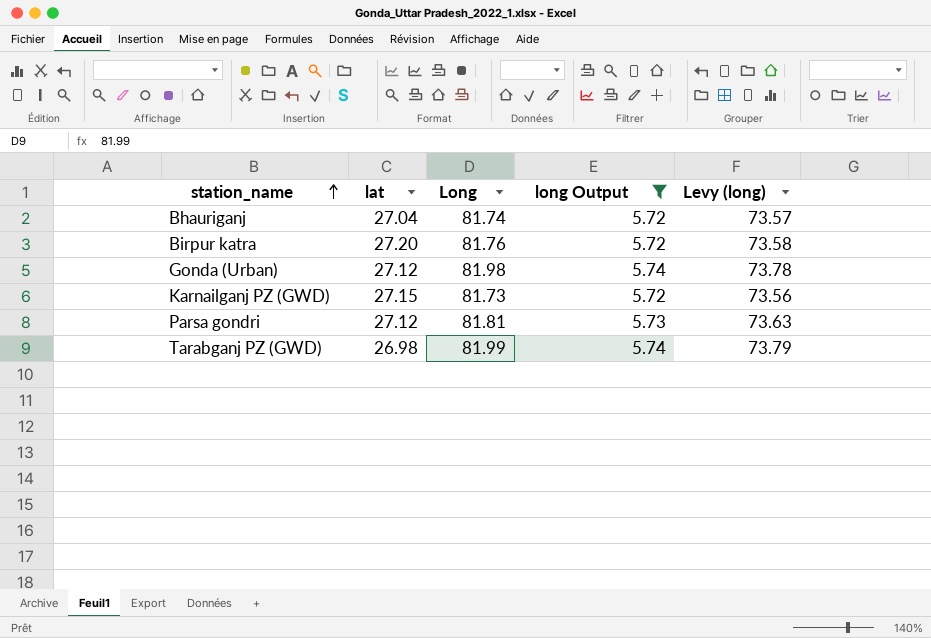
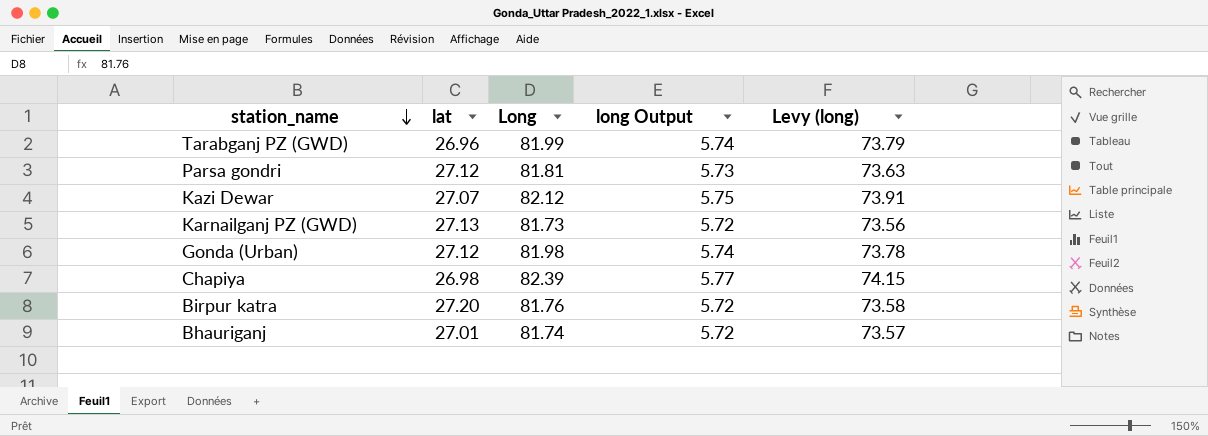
filter: long Output <= 5.74 -> none
row order: station_name ascending -> station_name descending
Tarabganj PZ (GWD) | lat: 26.98 -> 26.96
Karnailganj PZ (GWD) | lat: 27.15 -> 27.13
Bhauriganj | lat: 27.04 -> 27.01

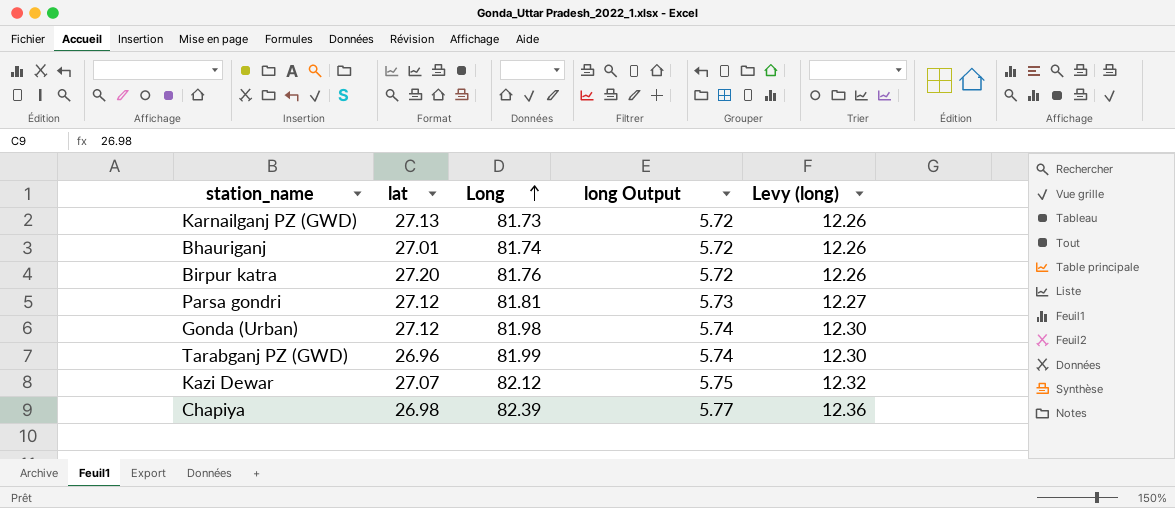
row order: station_name descending -> Long ascending
column Levy (long) | formula: [Long] * 0.9 -> [Long] * 0.15

